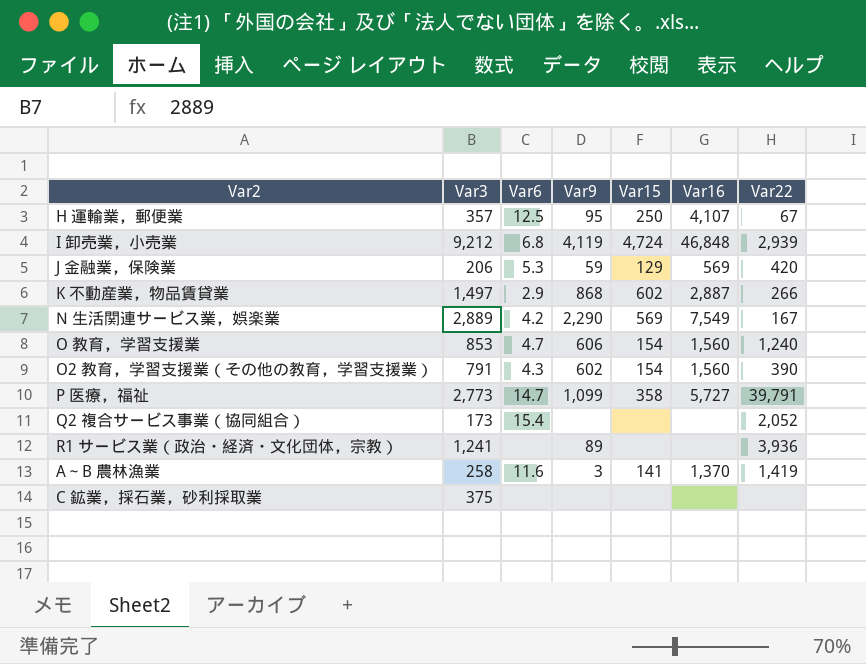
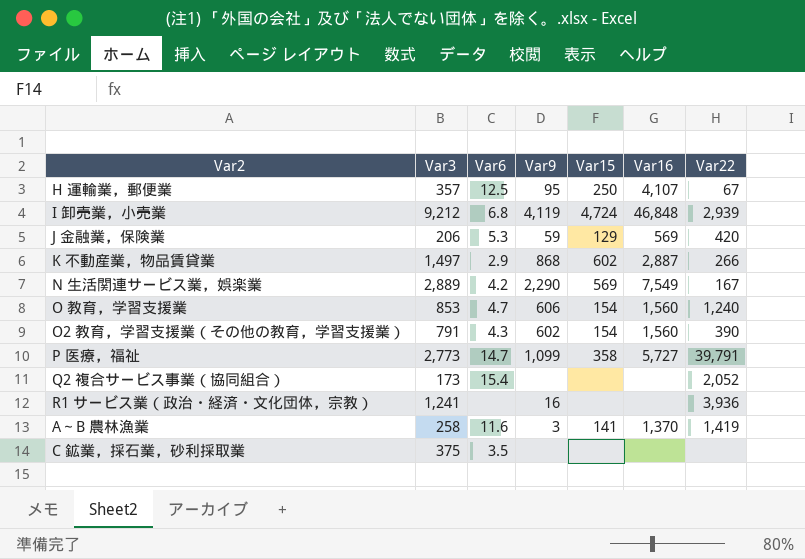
R1 サービス業（政治・経済・文化団体，宗教） | Var9: 89 -> 16
C 鉱業，採石業，砂利採取業 | Var6: none -> 3.5

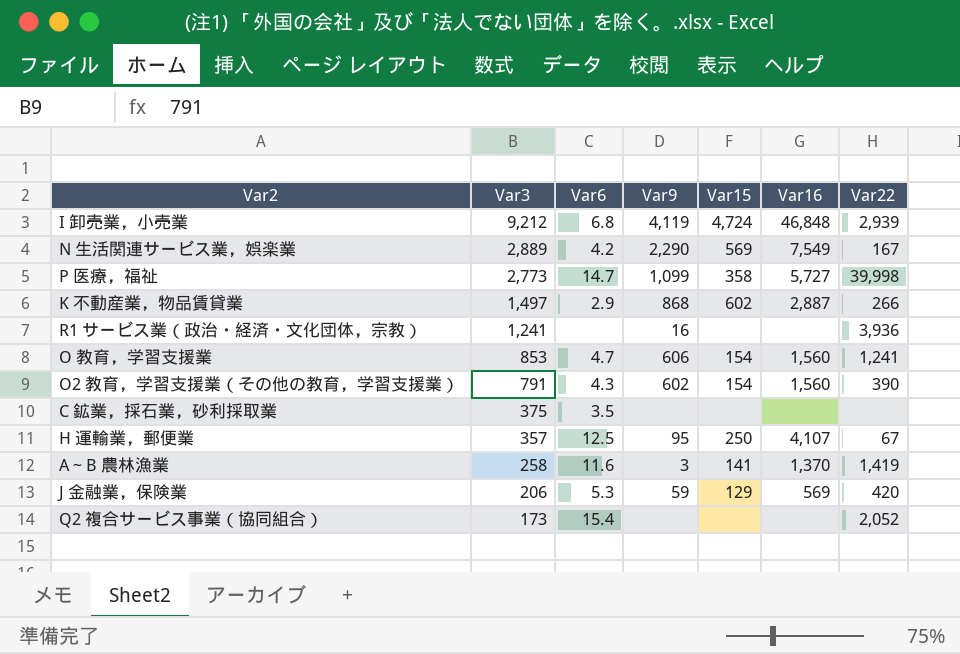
row order: none -> Var3 descending
P 医療，福祉 | Var22: 39,791 -> 39,998
O 教育，学習支援業 | Var22: 1,240 -> 1,241

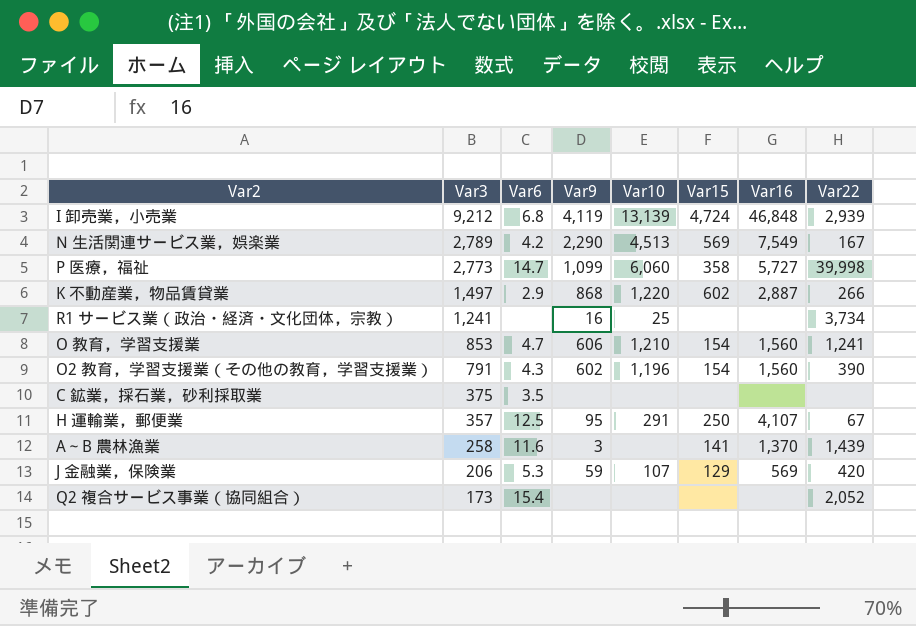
column Var10 | position: none -> 5
N 生活関連サービス業，娯楽業 | Var3: 2,889 -> 2,789
R1 サービス業（政治・経済・文化団体，宗教） | Var22: 3,936 -> 3,734
A～B 農林漁業 | Var22: 1,419 -> 1,439

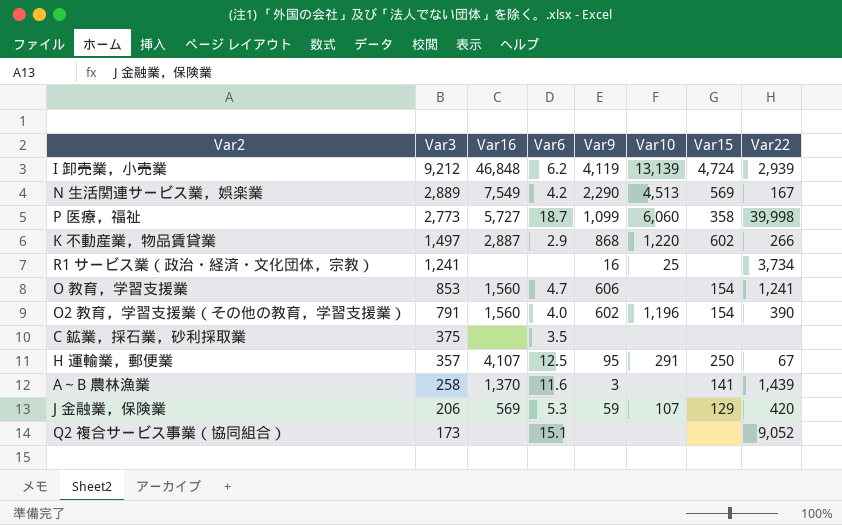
column Var16 | position: 7 -> 3
I 卸売業，小売業 | Var6: 6.8 -> 6.2
N 生活関連サービス業，娯楽業 | Var3: 2,789 -> 2,889
P 医療，福祉 | Var6: 14.7 -> 18.7
O 教育，学習支援業 | Var10: 1,210 -> none
O2 教育，学習支援業（その他の教育，学習支援業） | Var6: 4.3 -> 4.0
Q2 複合サービス事業（協同組合） | Var6: 15.4 -> 15.1
Q2 複合サービス事業（協同組合） | Var22: 2,052 -> 9,052

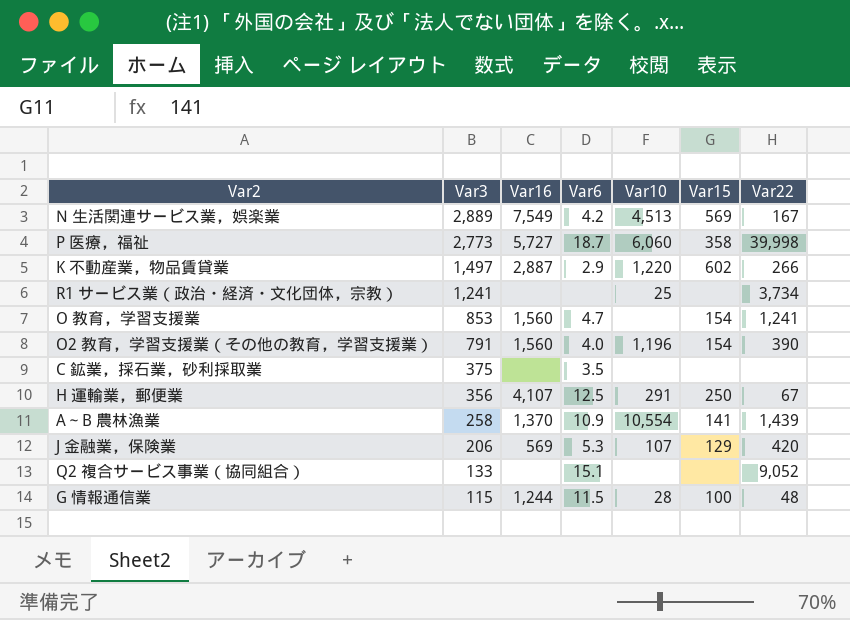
column Var9 | position: 5 -> none
row I 卸売業，小売業: 9,212 | 46,848 | 6.2 | 4,119 | 13,139 | 4,724 | 2,939 -> none
H 運輸業，郵便業 | Var3: 357 -> 356
A～B 農林漁業 | Var6: 11.6 -> 10.9
A～B 農林漁業 | Var10: none -> 10,554
Q2 複合サービス事業（協同組合） | Var3: 173 -> 133
row G 情報通信業: none -> 115 | 1,244 | 11.5 | 28 | 100 | 48

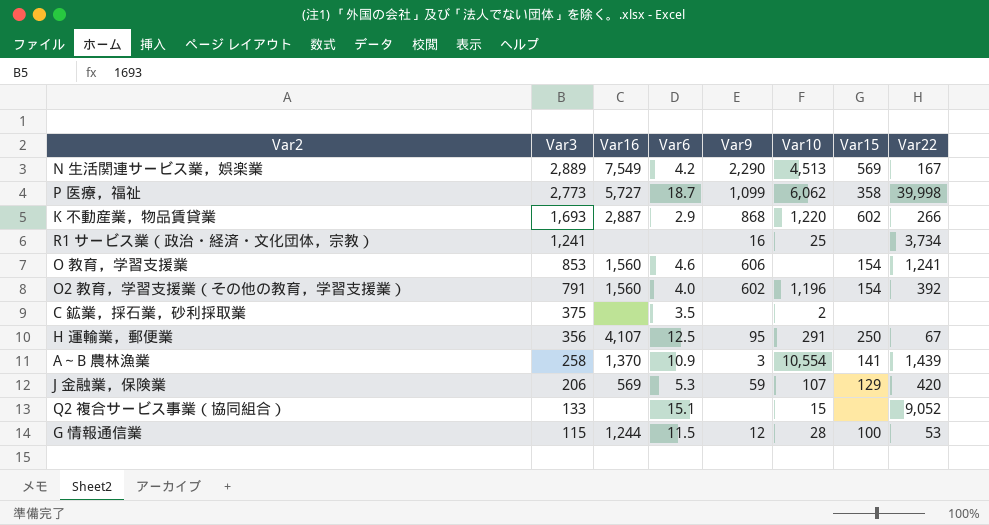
column Var9 | position: none -> 5
P 医療，福祉 | Var10: 6,060 -> 6,062
K 不動産業，物品賃貸業 | Var3: 1,497 -> 1,693
O 教育，学習支援業 | Var6: 4.7 -> 4.6
O2 教育，学習支援業（その他の教育，学習支援業） | Var22: 390 -> 392
C 鉱業，採石業，砂利採取業 | Var10: none -> 2
Q2 複合サービス事業（協同組合） | Var10: none -> 15
G 情報通信業 | Var22: 48 -> 53

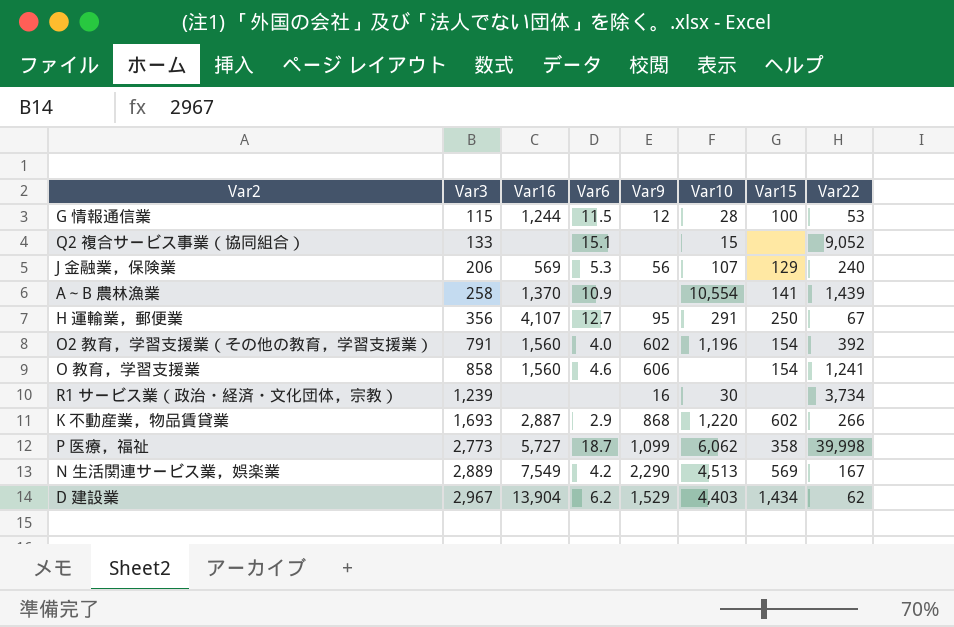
row order: Var3 descending -> Var3 ascending
row C 鉱業，採石業，砂利採取業: 375 | none | 3.5 | none | 2 | none | none -> none
J 金融業，保険業 | Var9: 59 -> 56
J 金融業，保険業 | Var22: 420 -> 240
A～B 農林漁業 | Var9: 3 -> none
H 運輸業，郵便業 | Var6: 12.5 -> 12.7
O 教育，学習支援業 | Var3: 853 -> 858
R1 サービス業（政治・経済・文化団体，宗教） | Var3: 1,241 -> 1,239
R1 サービス業（政治・経済・文化団体，宗教） | Var10: 25 -> 30
row D 建設業: none -> 2,967 | 13,904 | 6.2 | 1,529 | 4,403 | 1,434 | 62

